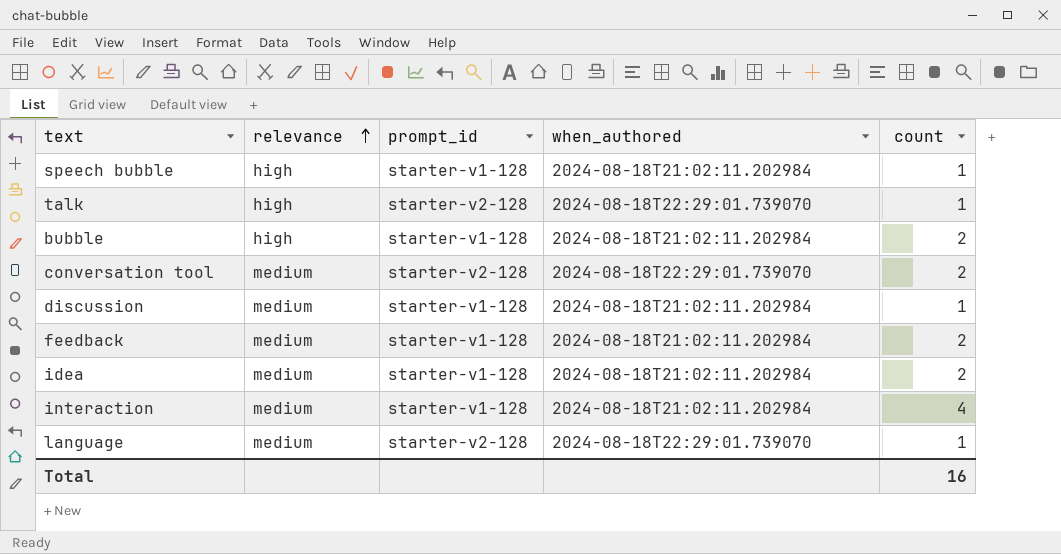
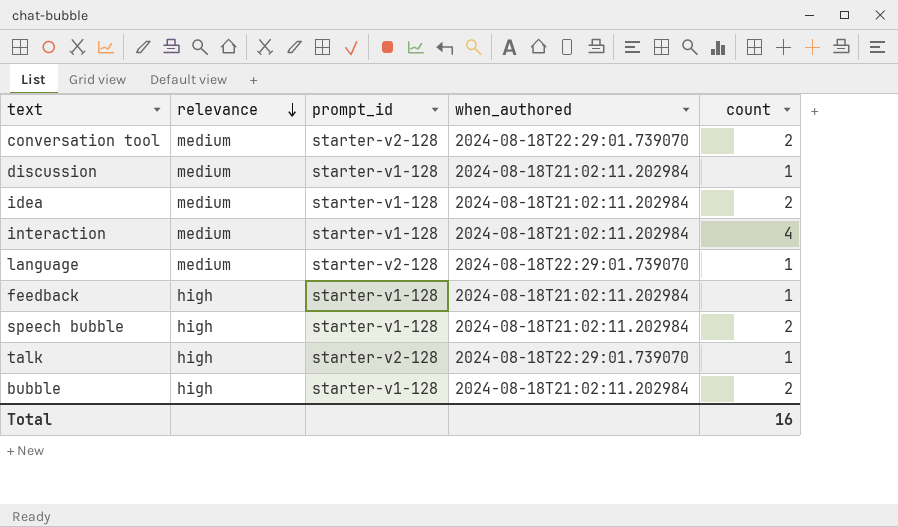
row order: relevance ascending -> relevance descending
feedback | relevance: medium -> high
feedback | count: 2 -> 1
speech bubble | count: 1 -> 2

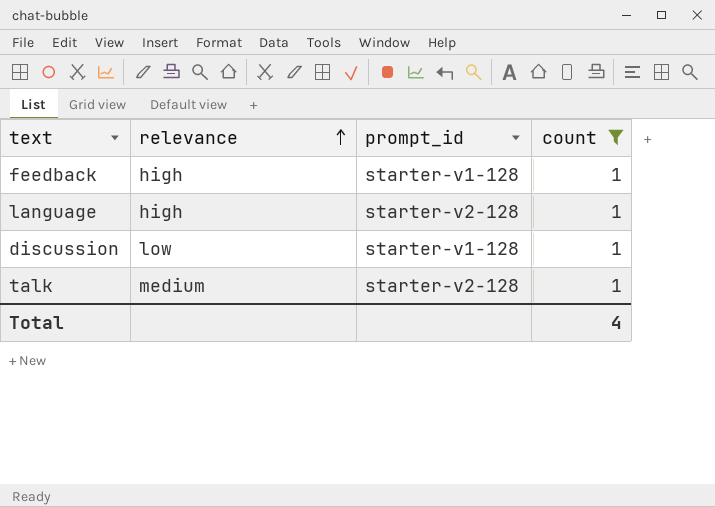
filter: none -> count = 1
row order: relevance descending -> relevance ascending
column when_authored | position: 4 -> none
language | relevance: medium -> high
discussion | relevance: medium -> low
talk | relevance: high -> medium
Total | count: 16 -> 4

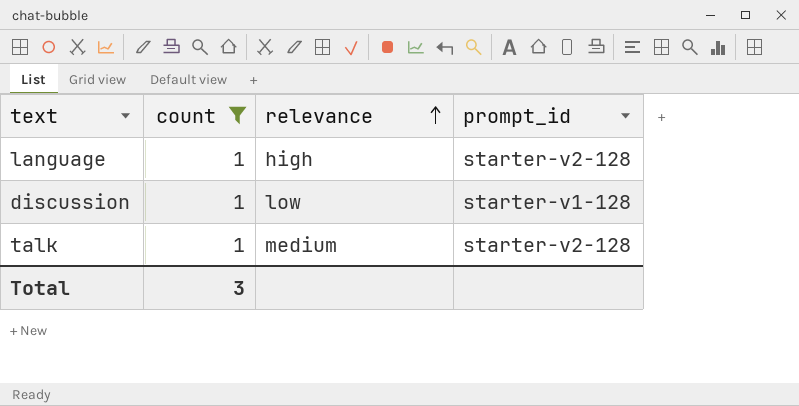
column count | position: 4 -> 2
row feedback: high | starter-v1-128 | 1 -> none
Total | count: 4 -> 3

